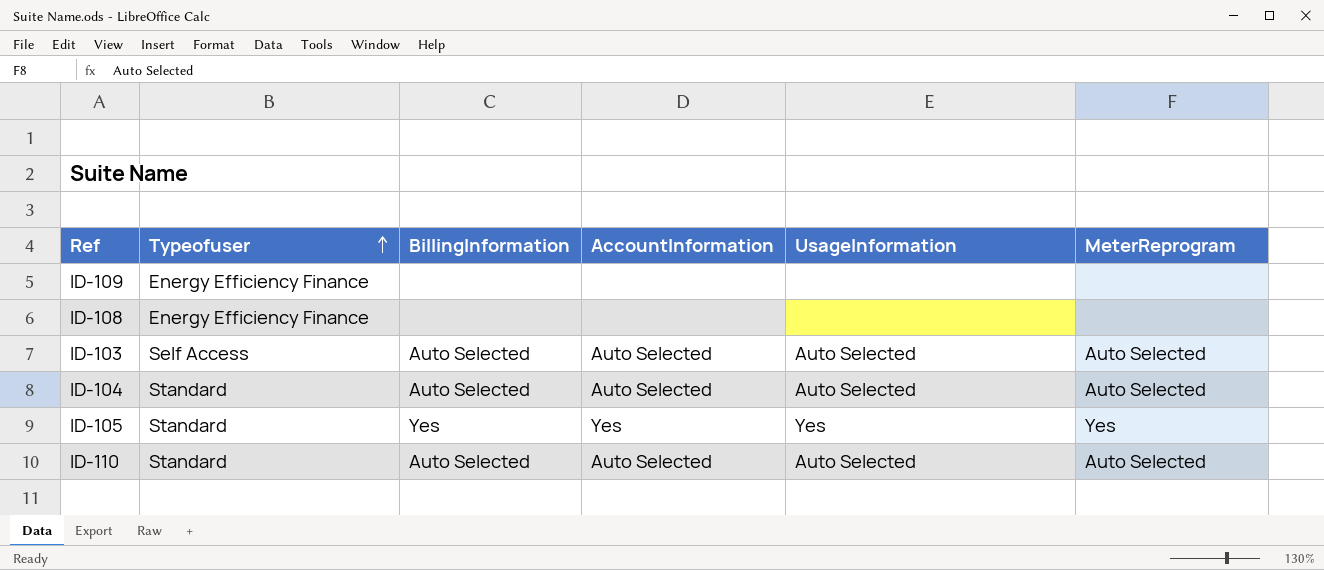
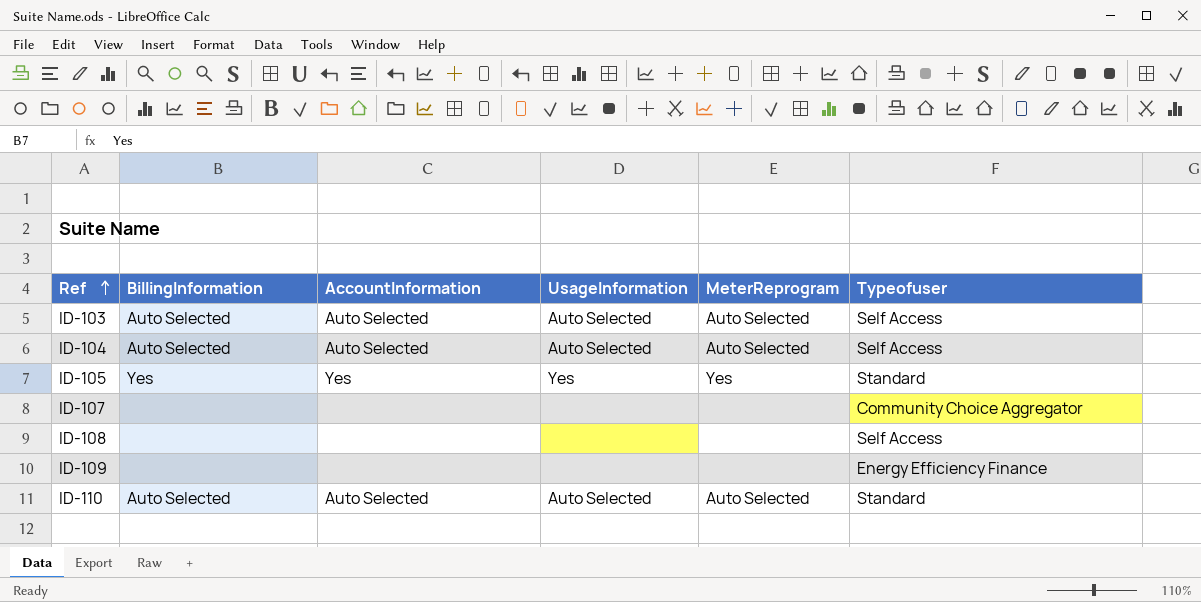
row order: Typeofuser ascending -> Ref ascending
column Typeofuser | position: 2 -> 6
ID-104 | Typeofuser: Standard -> Self Access
row ID-107: none -> none | none | none | none | Community Choice Aggregator
ID-108 | Typeofuser: Energy Efficiency Finance -> Self Access

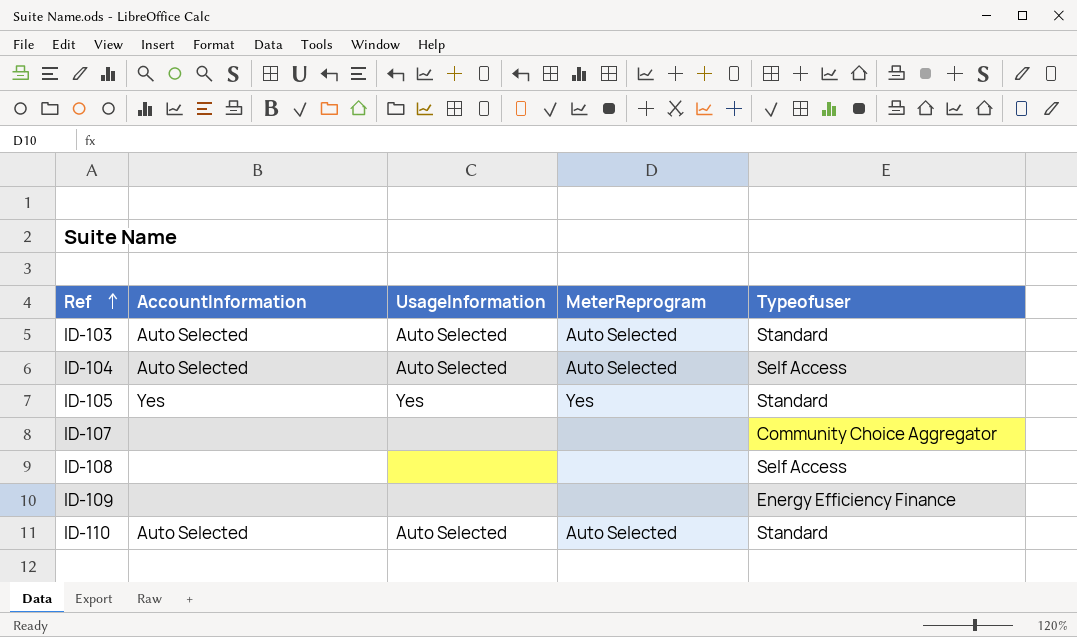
column BillingInformation | position: 2 -> none
ID-103 | Typeofuser: Self Access -> Standard

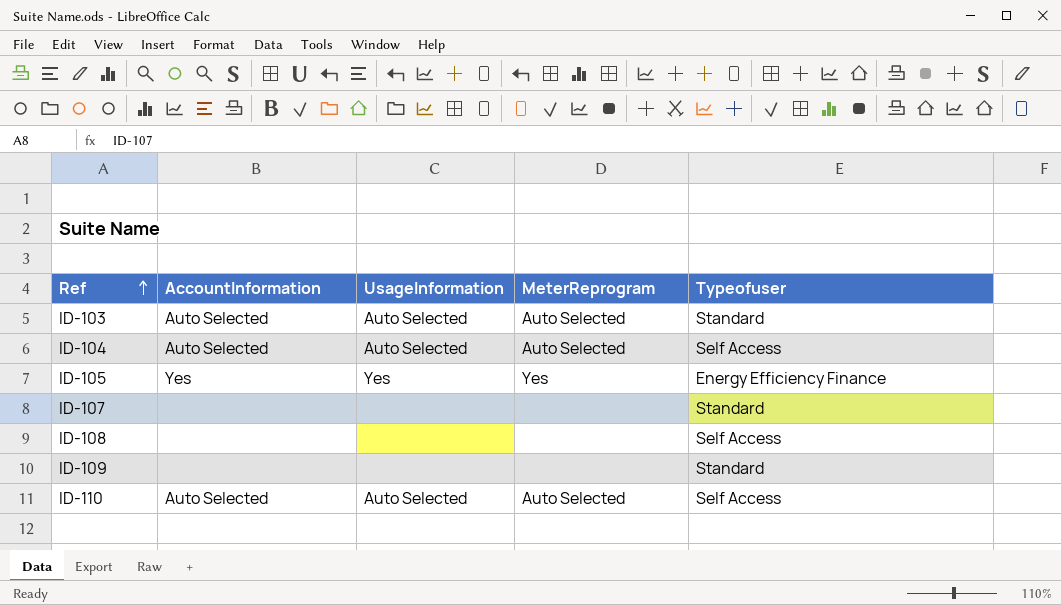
ID-105 | Typeofuser: Standard -> Energy Efficiency Finance
ID-107 | Typeofuser: Community Choice Aggregator -> Standard
ID-109 | Typeofuser: Energy Efficiency Finance -> Standard
ID-110 | Typeofuser: Standard -> Self Access

